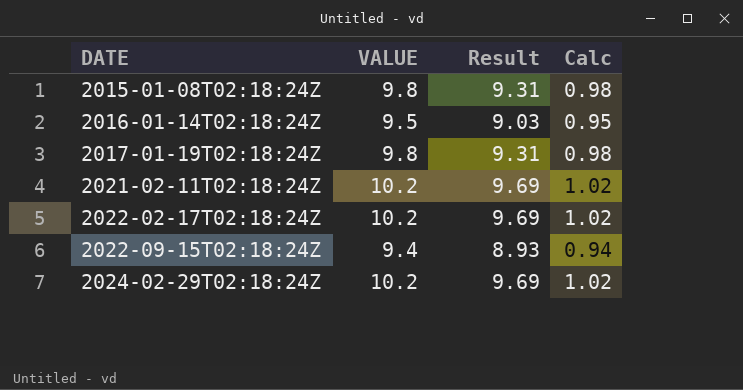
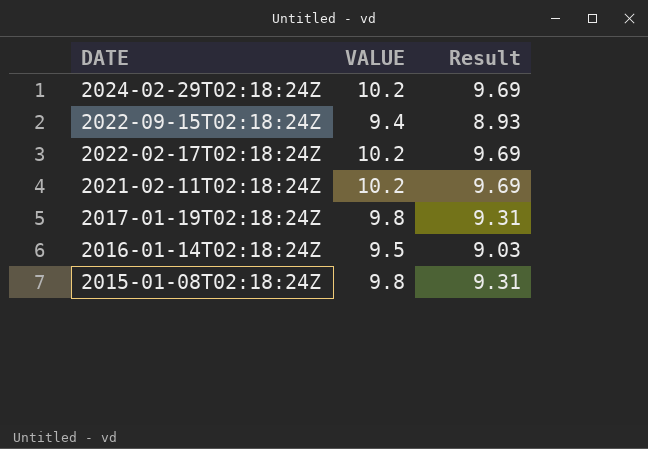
row order: DATE ascending -> DATE descending
column Calc | formula: [VALUE] * 0.1 -> none

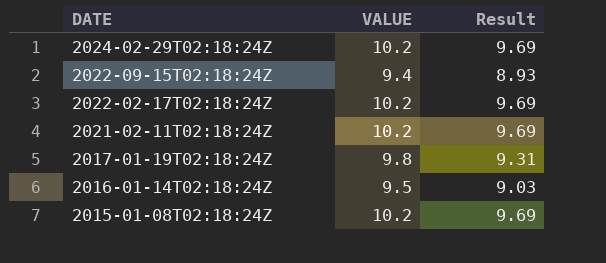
2015-01-08T02:18:24Z | VALUE: 9.8 -> 10.2
2015-01-08T02:18:24Z | Result: 9.31 -> 9.69

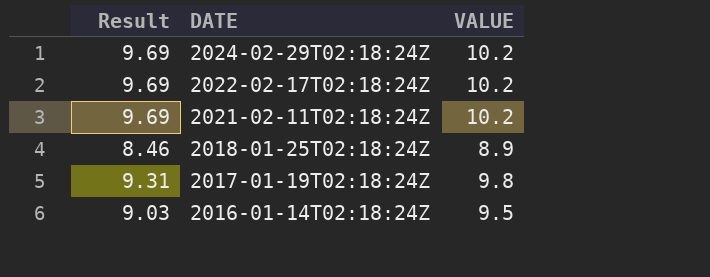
column Result | position: 3 -> 1
row 2022-09-15T02:18:24Z: 9.4 | 8.93 -> none
row 2015-01-08T02:18:24Z: 10.2 | 9.69 -> none
row 2018-01-25T02:18:24Z: none -> 8.46 | 8.9

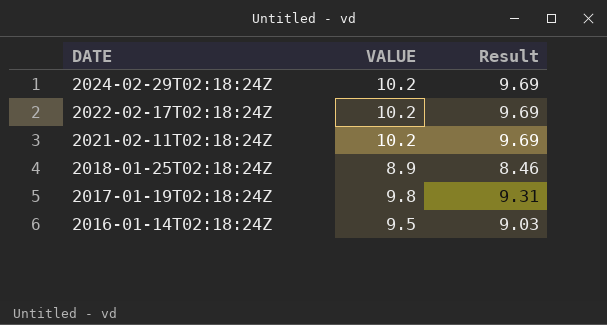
column Result | position: 1 -> 3

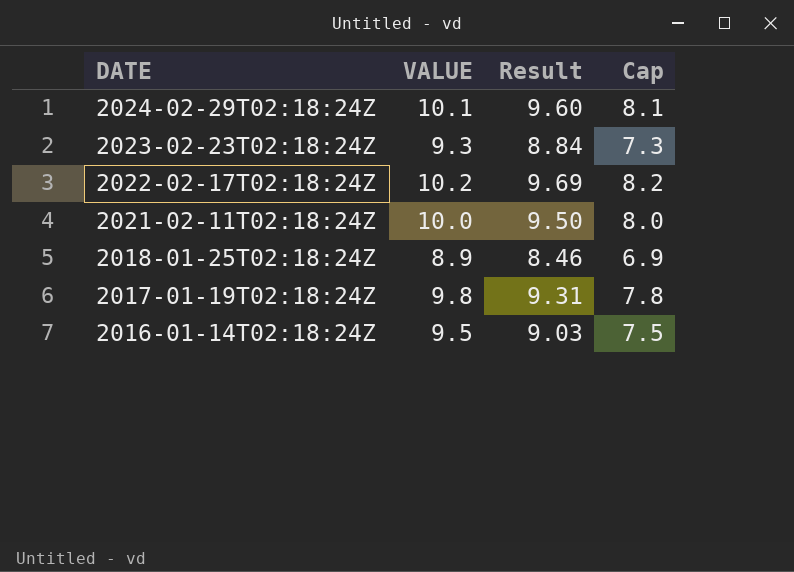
column Cap | formula: none -> [VALUE] - 2
2024-02-29T02:18:24Z | VALUE: 10.2 -> 10.1
2024-02-29T02:18:24Z | Result: 9.69 -> 9.60
row 2023-02-23T02:18:24Z: none -> 9.3 | 8.84 | 7.3
2021-02-11T02:18:24Z | VALUE: 10.2 -> 10.0
2021-02-11T02:18:24Z | Result: 9.69 -> 9.50

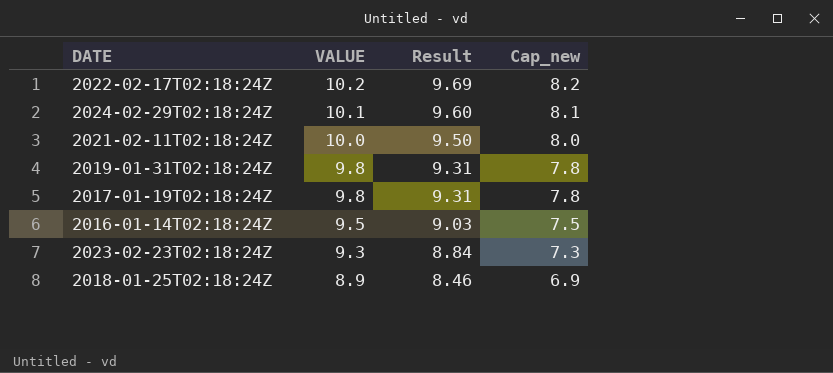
row order: DATE descending -> VALUE descending
column name: Cap -> Cap_new
row 2019-01-31T02:18:24Z: none -> 9.8 | 9.31 | 7.8

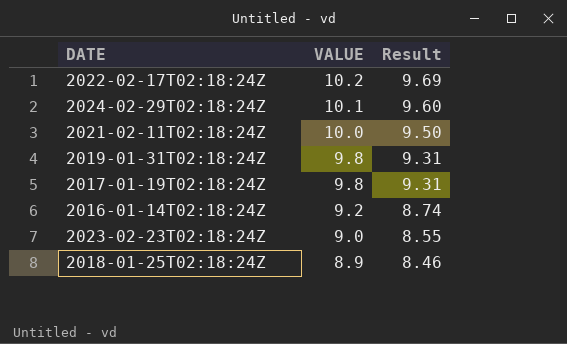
column Cap_new | formula: [VALUE] - 2 -> none
2016-01-14T02:18:24Z | VALUE: 9.5 -> 9.2
2016-01-14T02:18:24Z | Result: 9.03 -> 8.74
2023-02-23T02:18:24Z | VALUE: 9.3 -> 9.0
2023-02-23T02:18:24Z | Result: 8.84 -> 8.55

